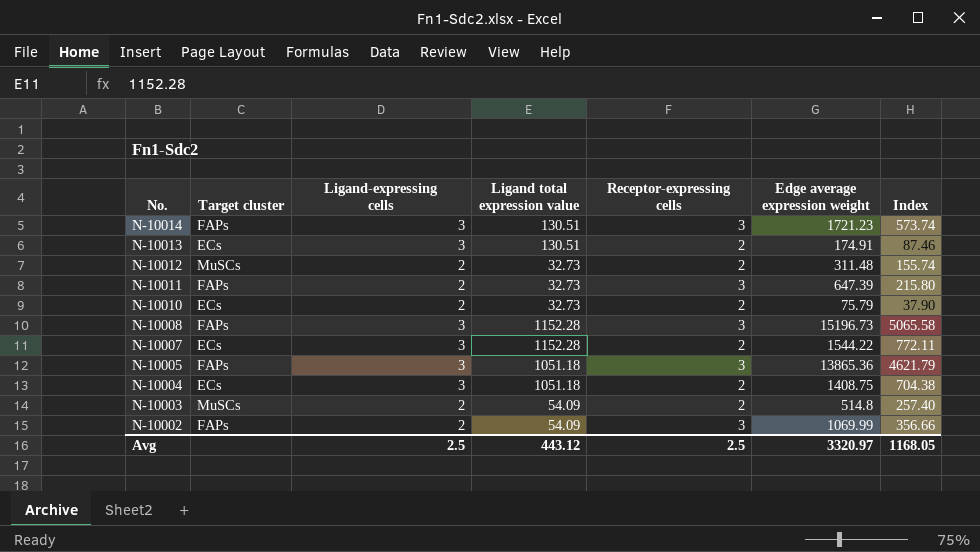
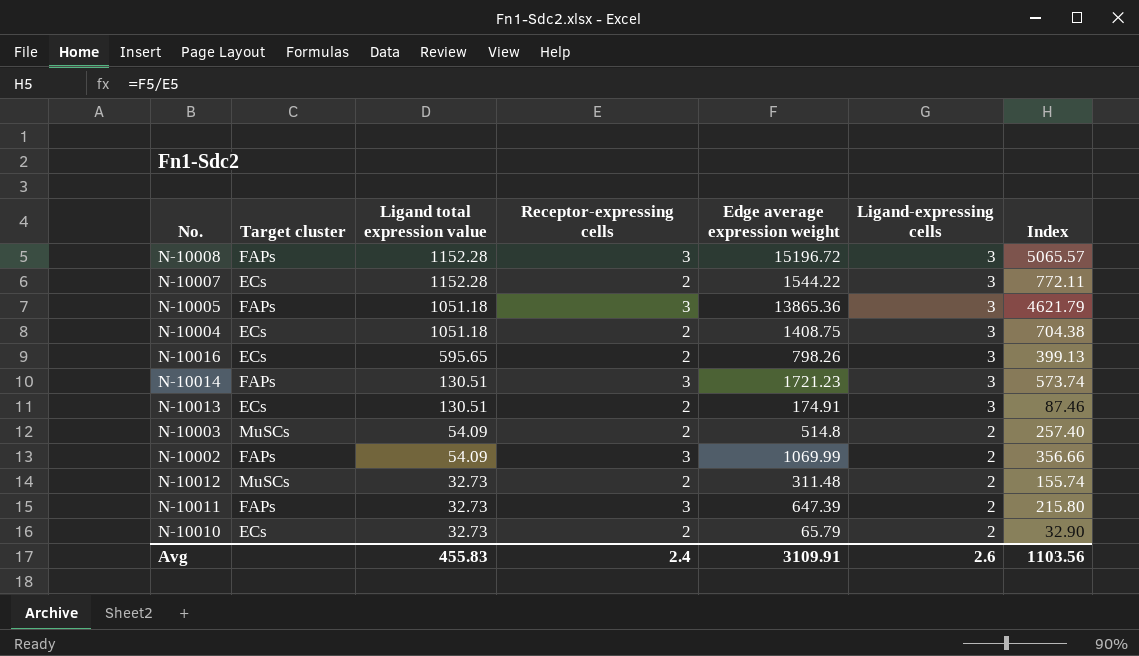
row order: No. descending -> Ligand total expression value descending
column Ligand-expressing cells | position: 3 -> 6
N-10008 | Edge average expression weight: 15196.73 -> 15196.72
N-10008 | Index: 5065.58 -> 5065.57
row N-10016: none -> ECs | 595.65 | 2 | 798.26 | 3 | 399.13
N-10010 | Edge average expression weight: 75.79 -> 65.79
N-10010 | Index: 37.90 -> 32.90
Avg | Ligand total expression value: 443.12 -> 455.83
Avg | Receptor-expressing cells: 2.5 -> 2.4
Avg | Edge average expression weight: 3320.97 -> 3109.91
Avg | Ligand-expressing cells: 2.5 -> 2.6
Avg | Index: 1168.05 -> 1103.56

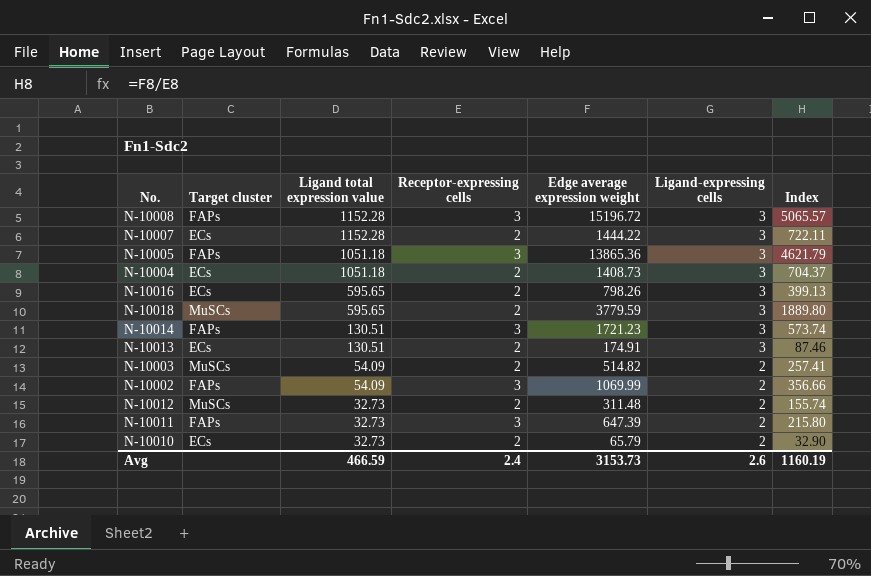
N-10007 | Edge average expression weight: 1544.22 -> 1444.22
N-10007 | Index: 772.11 -> 722.11
N-10004 | Edge average expression weight: 1408.75 -> 1408.73
N-10004 | Index: 704.38 -> 704.37
row N-10018: none -> MuSCs | 595.65 | 2 | 3779.59 | 3 | 1889.80
N-10003 | Edge average expression weight: 514.8 -> 514.82
N-10003 | Index: 257.40 -> 257.41
Avg | Ligand total expression value: 455.83 -> 466.59
Avg | Edge average expression weight: 3109.91 -> 3153.73
Avg | Index: 1103.56 -> 1160.19

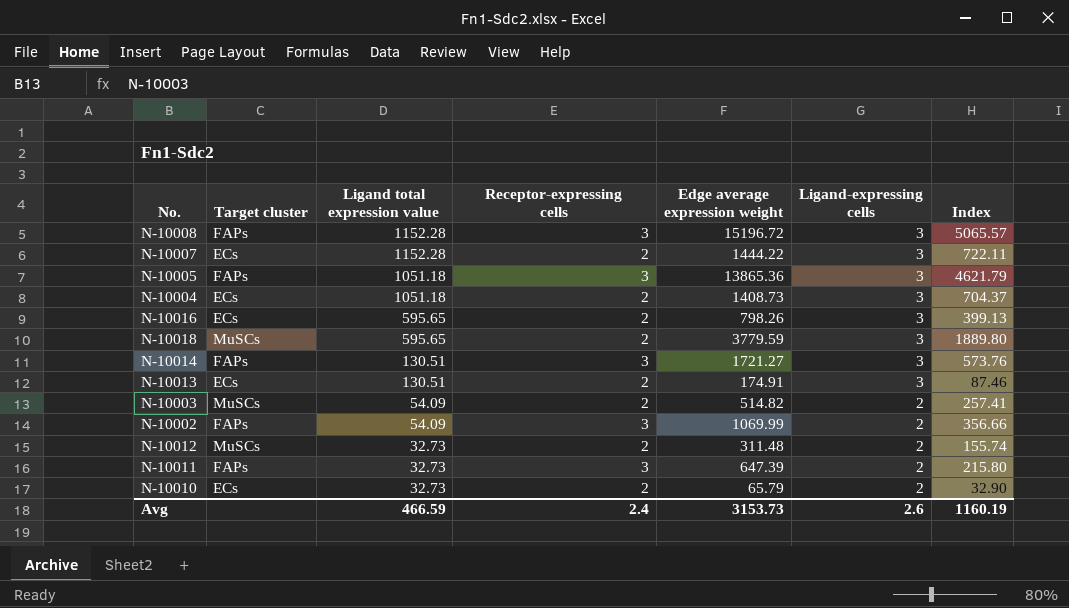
N-10014 | Edge average expression weight: 1721.23 -> 1721.27
N-10014 | Index: 573.74 -> 573.76

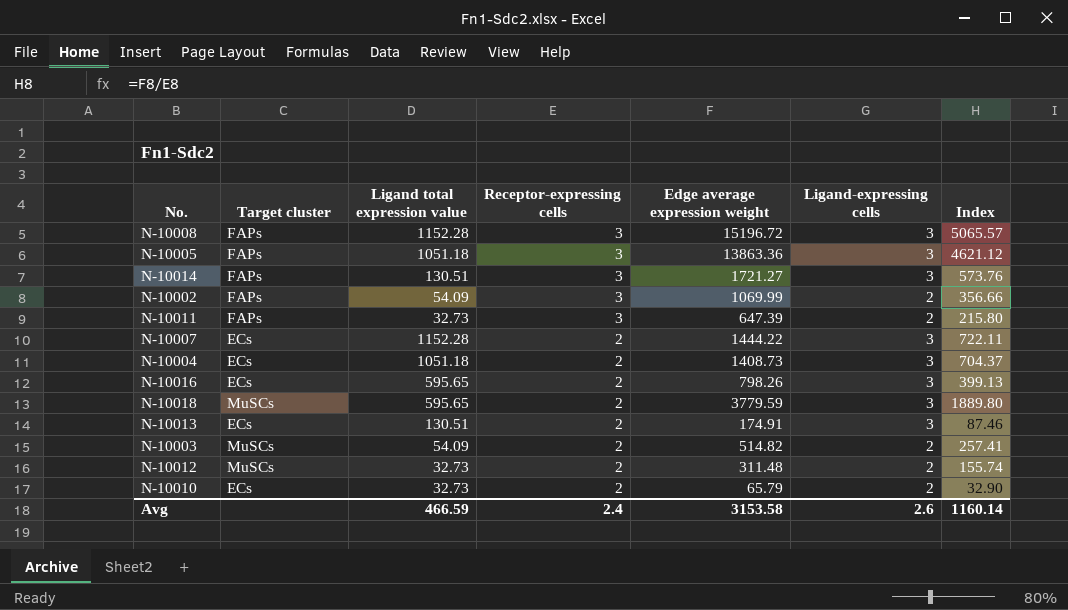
row order: Ligand total expression value descending -> Receptor-expressing cells descending
N-10005 | Edge average expression weight: 13865.36 -> 13863.36
N-10005 | Index: 4621.79 -> 4621.12
Avg | Edge average expression weight: 3153.73 -> 3153.58
Avg | Index: 1160.19 -> 1160.14

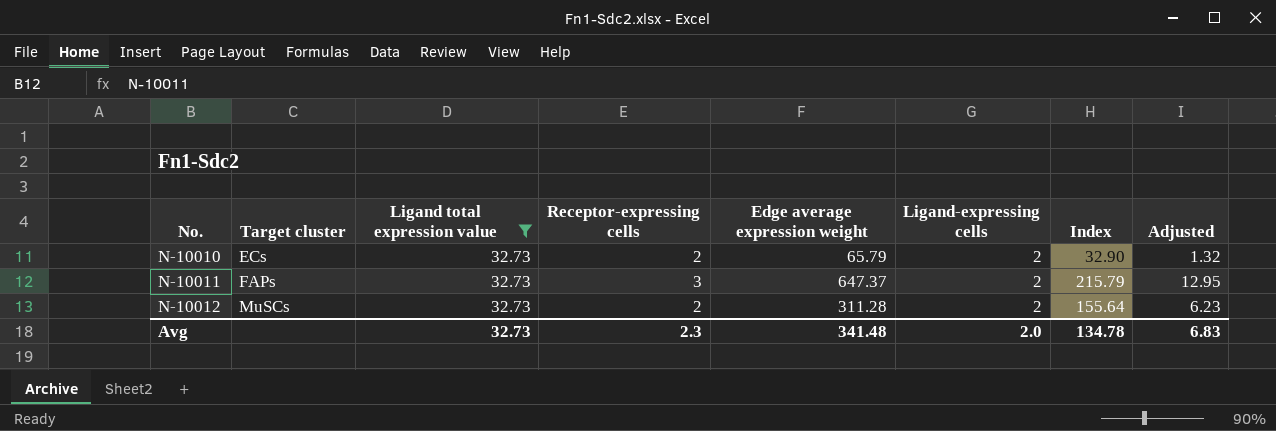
filter: none -> Ligand total expression value = 32.73
row order: Receptor-expressing cells descending -> No. ascending
column Adjusted | formula: none -> [Edge average expression weight] * 0.02
N-10011 | Edge average expression weight: 647.39 -> 647.37
N-10011 | Index: 215.80 -> 215.79
N-10012 | Edge average expression weight: 311.48 -> 311.28
N-10012 | Index: 155.74 -> 155.64
Avg | Ligand total expression value: 466.59 -> 32.73
Avg | Receptor-expressing cells: 2.4 -> 2.3
Avg | Edge average expression weight: 3153.58 -> 341.48
Avg | Ligand-expressing cells: 2.6 -> 2.0
Avg | Index: 1160.14 -> 134.78

